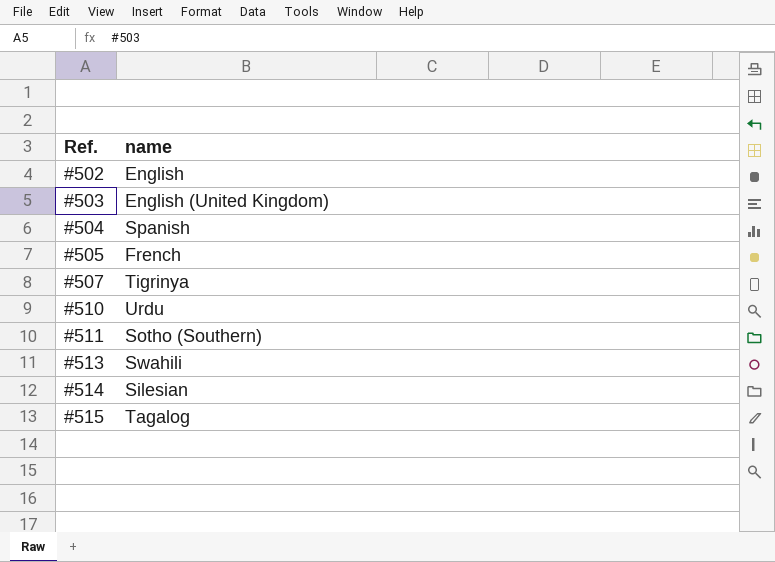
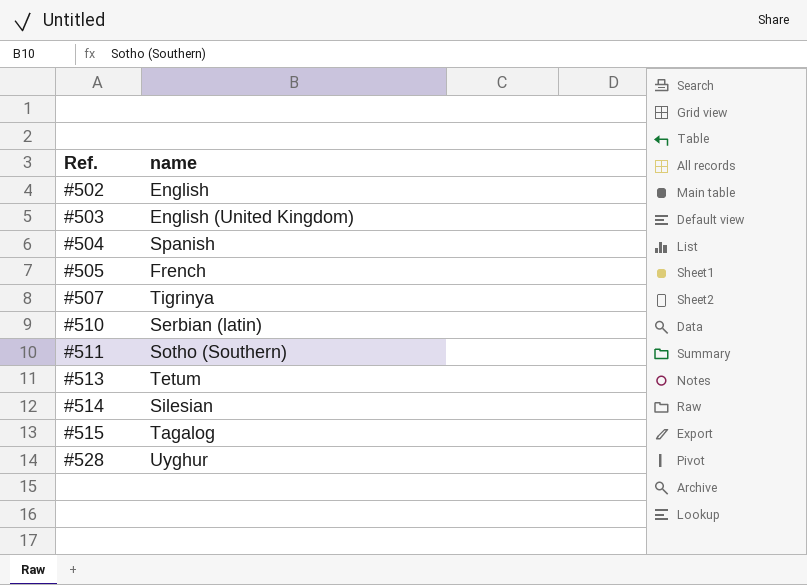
#510 | name: Urdu -> Serbian (latin)
#513 | name: Swahili -> Tetum
row #528: none -> Uyghur

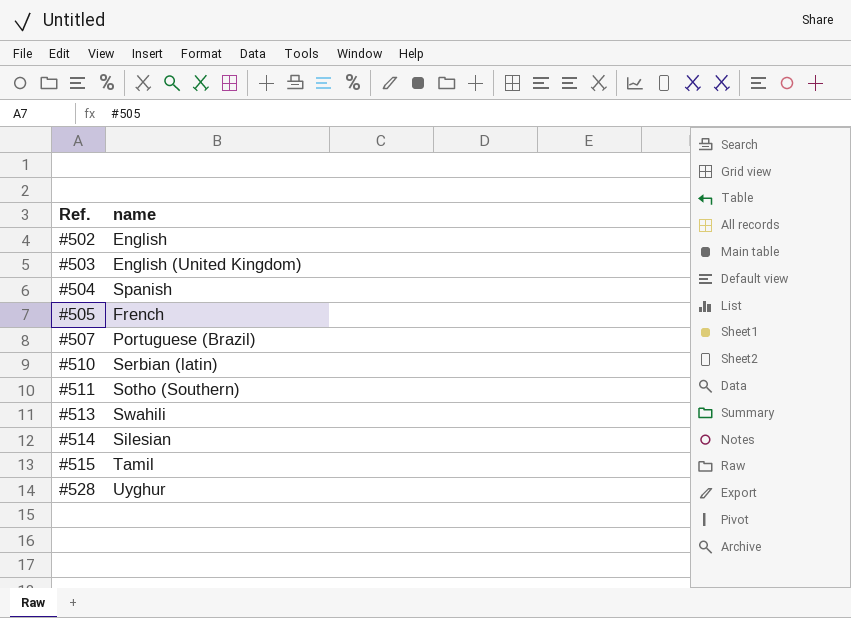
#507 | name: Tigrinya -> Portuguese (Brazil)
#513 | name: Tetum -> Swahili
#515 | name: Tagalog -> Tamil

